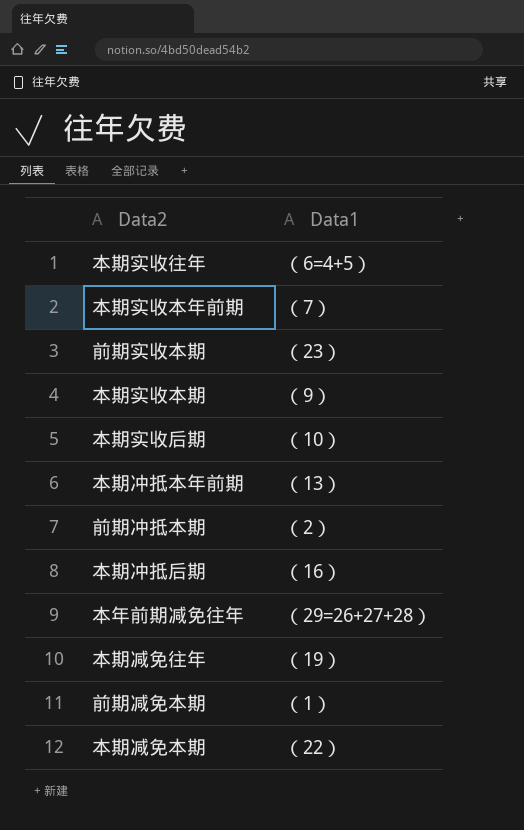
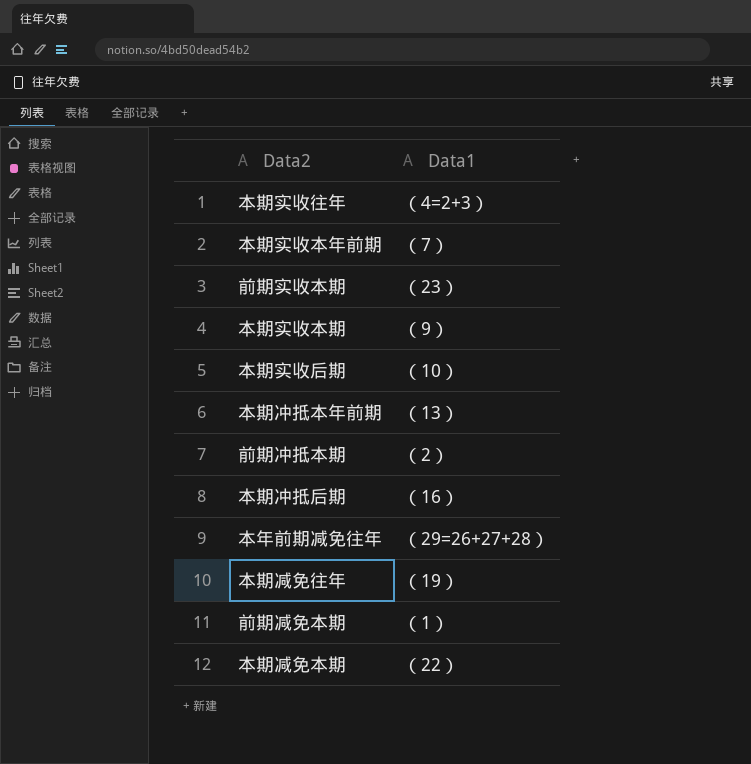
本期实收往年 | Data1: （6=4+5） -> （4=2+3）

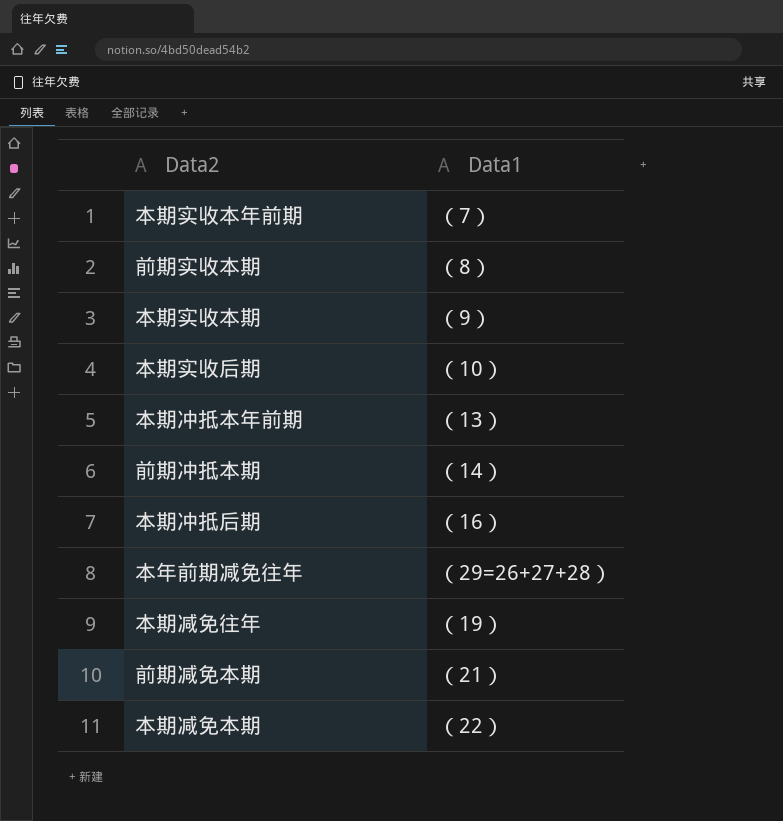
row 本期实收往年: （4=2+3） -> none
前期实收本期 | Data1: （23） -> （8）
前期冲抵本期 | Data1: （2） -> （14）
前期减免本期 | Data1: （1） -> （21）

